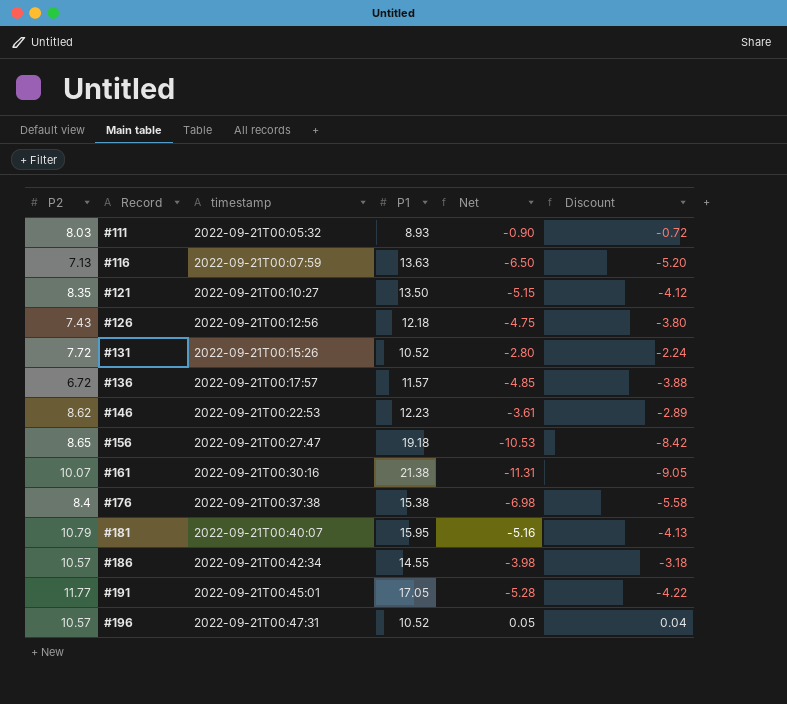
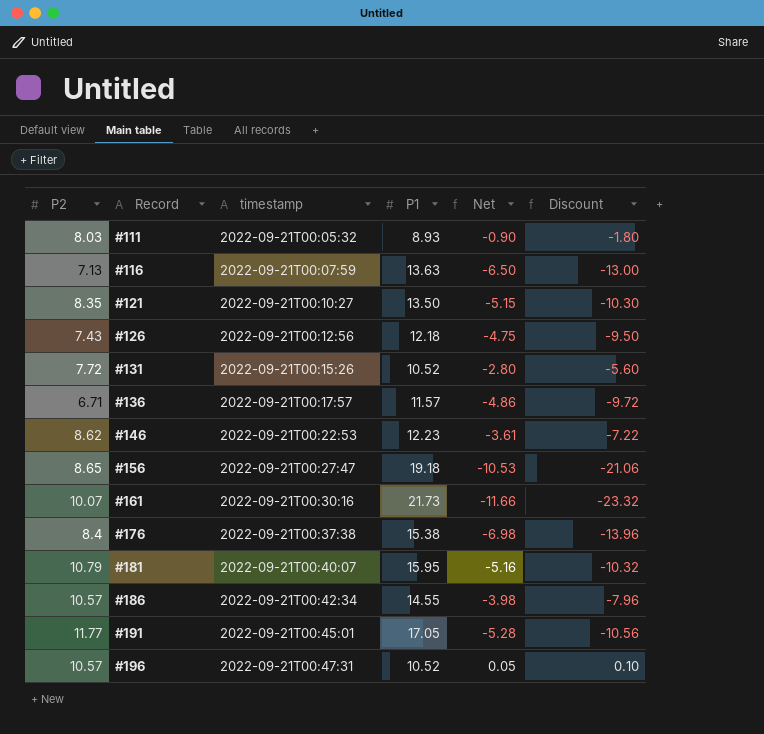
column Discount | formula: [Net] * 0.8 -> [Net] * 2
#136 | P2: 6.72 -> 6.71
#136 | Net: -4.85 -> -4.86
#161 | P1: 21.38 -> 21.73
#161 | Net: -11.31 -> -11.66

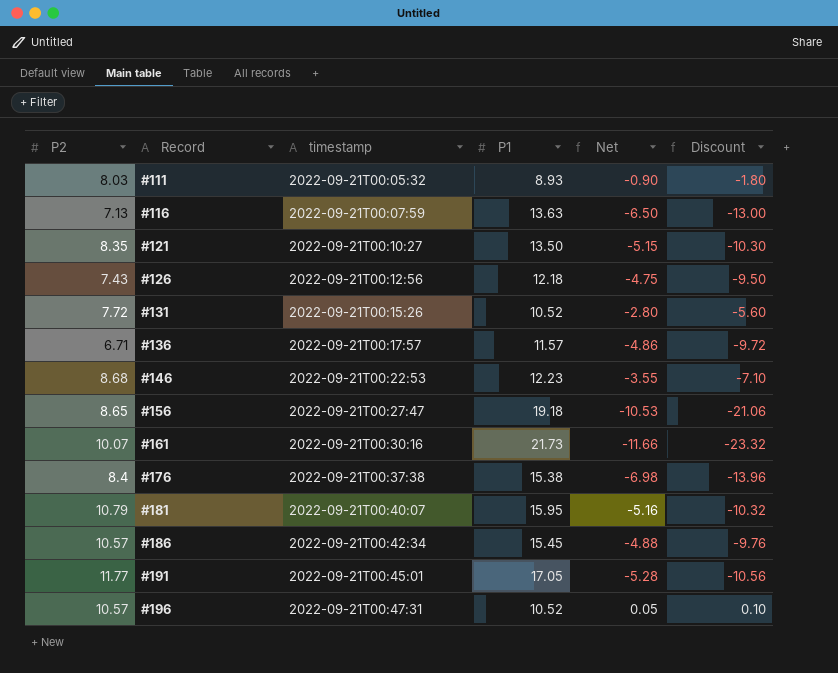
#146 | P2: 8.62 -> 8.68
#146 | Net: -3.61 -> -3.55
#146 | Discount: -7.22 -> -7.10
#186 | P1: 14.55 -> 15.45
#186 | Net: -3.98 -> -4.88
#186 | Discount: -7.96 -> -9.76

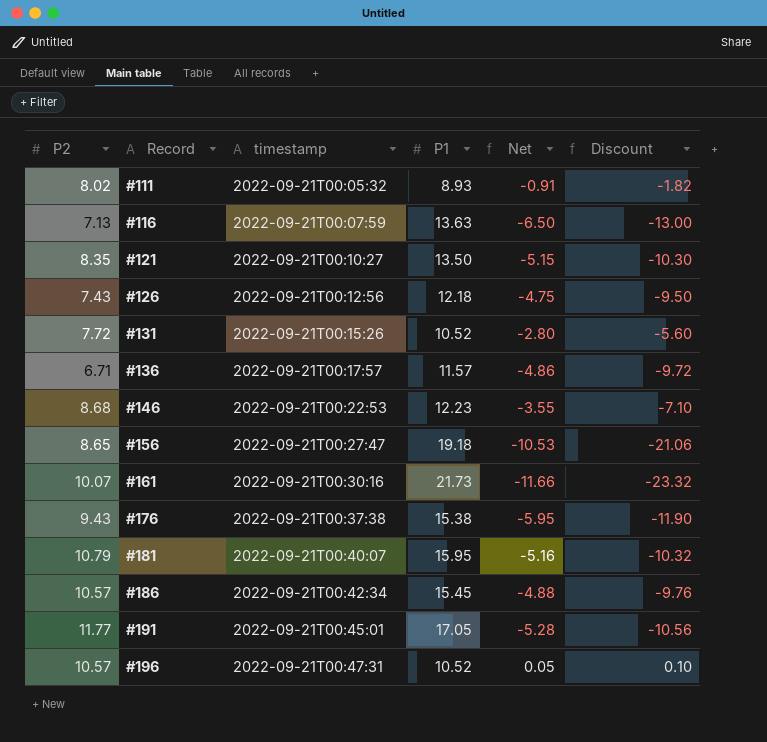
#111 | P2: 8.03 -> 8.02
#111 | Net: -0.90 -> -0.91
#111 | Discount: -1.80 -> -1.82
#176 | P2: 8.4 -> 9.43
#176 | Net: -6.98 -> -5.95
#176 | Discount: -13.96 -> -11.90

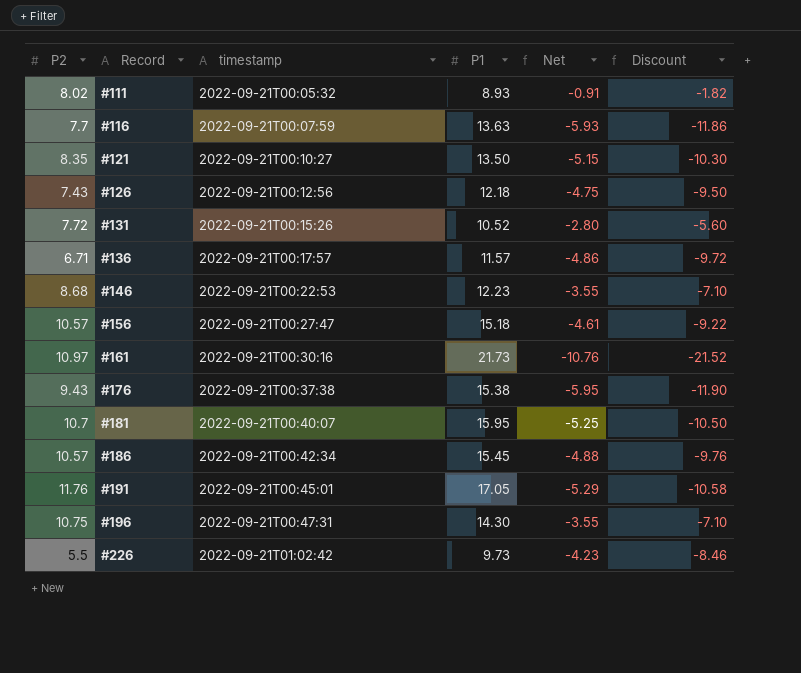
#116 | P2: 7.13 -> 7.7
#116 | Net: -6.50 -> -5.93
#116 | Discount: -13.00 -> -11.86
#156 | P2: 8.65 -> 10.57
#156 | P1: 19.18 -> 15.18
#156 | Net: -10.53 -> -4.61
#156 | Discount: -21.06 -> -9.22
#161 | P2: 10.07 -> 10.97
#161 | Net: -11.66 -> -10.76
#161 | Discount: -23.32 -> -21.52
#181 | P2: 10.79 -> 10.7
#181 | Net: -5.16 -> -5.25
#181 | Discount: -10.32 -> -10.50
#191 | P2: 11.77 -> 11.76
#191 | Net: -5.28 -> -5.29
#191 | Discount: -10.56 -> -10.58
#196 | P2: 10.57 -> 10.75
#196 | P1: 10.52 -> 14.30
#196 | Net: 0.05 -> -3.55
#196 | Discount: 0.10 -> -7.10
row #226: none -> 5.5 | 2022-09-21T01:02:42 | 9.73 | -4.23 | -8.46

